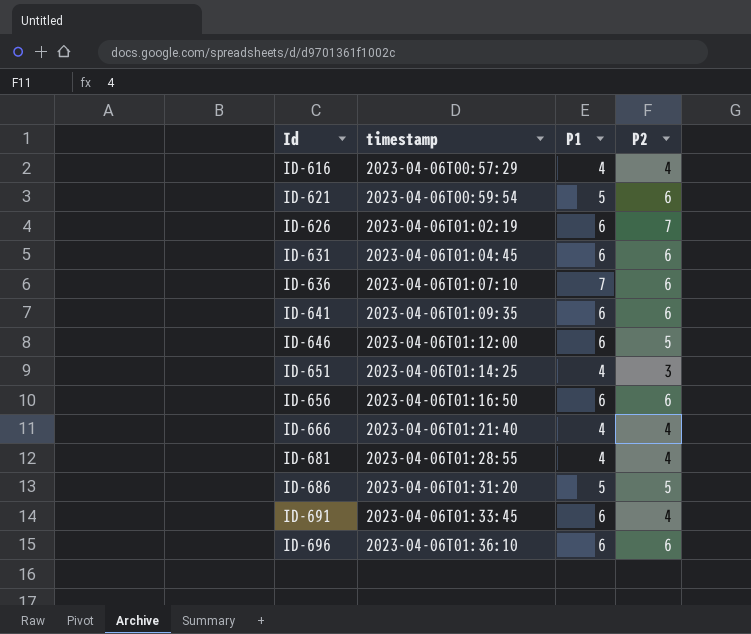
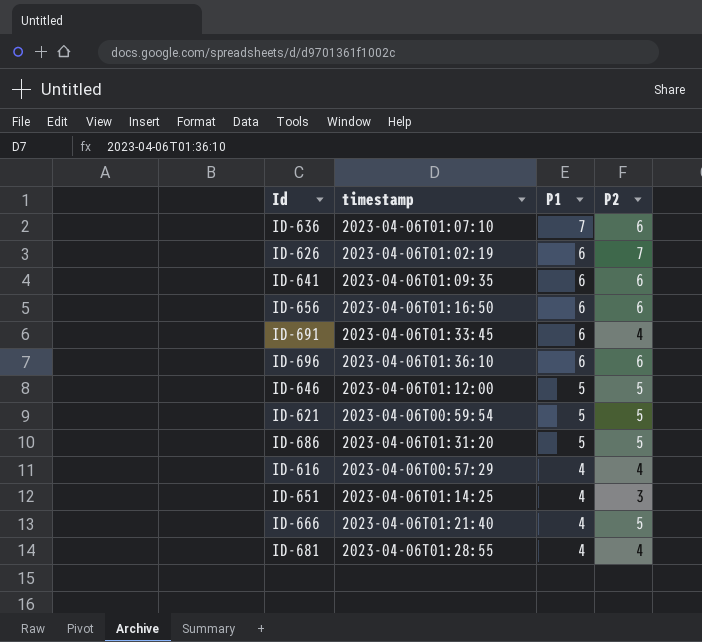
row order: Id ascending -> P1 descending
row ID-631: 2023-04-06T01:04:45 | 6 | 6 -> none
ID-646 | P1: 6 -> 5
ID-621 | P2: 6 -> 5
ID-666 | P2: 4 -> 5

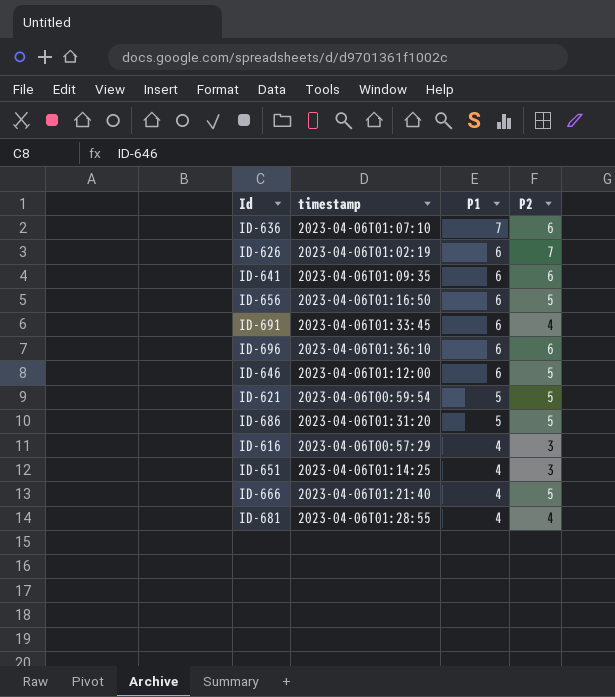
ID-656 | P2: 6 -> 5
ID-646 | P1: 5 -> 6
ID-616 | P2: 4 -> 3

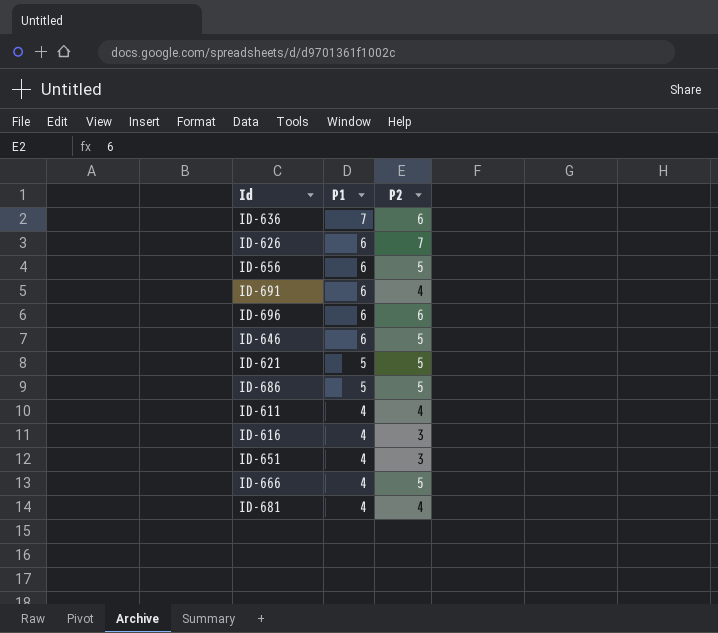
column timestamp | position: 2 -> none
row ID-641: 2023-04-06T01:09:35 | 6 | 6 -> none
row ID-611: none -> 4 | 4

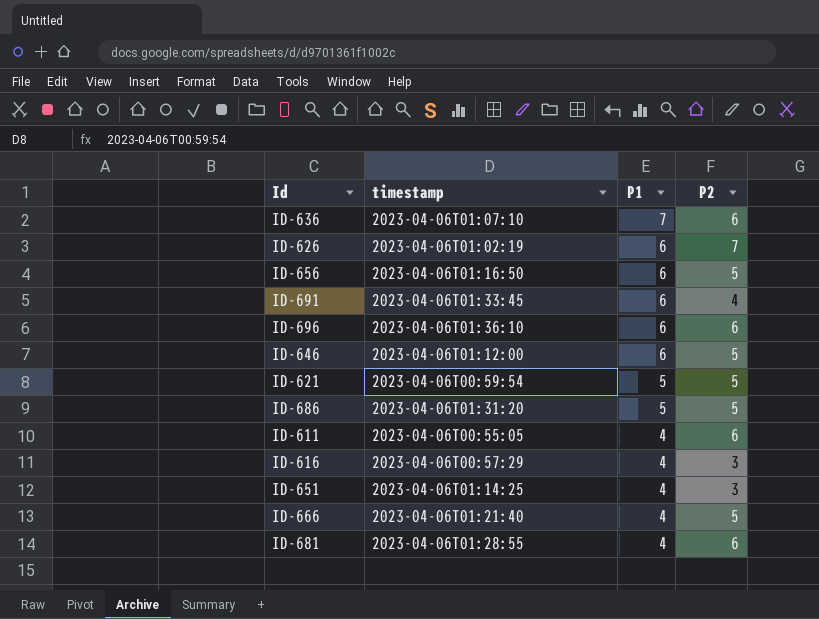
column timestamp | position: none -> 2
ID-611 | P2: 4 -> 6
ID-681 | P2: 4 -> 6

